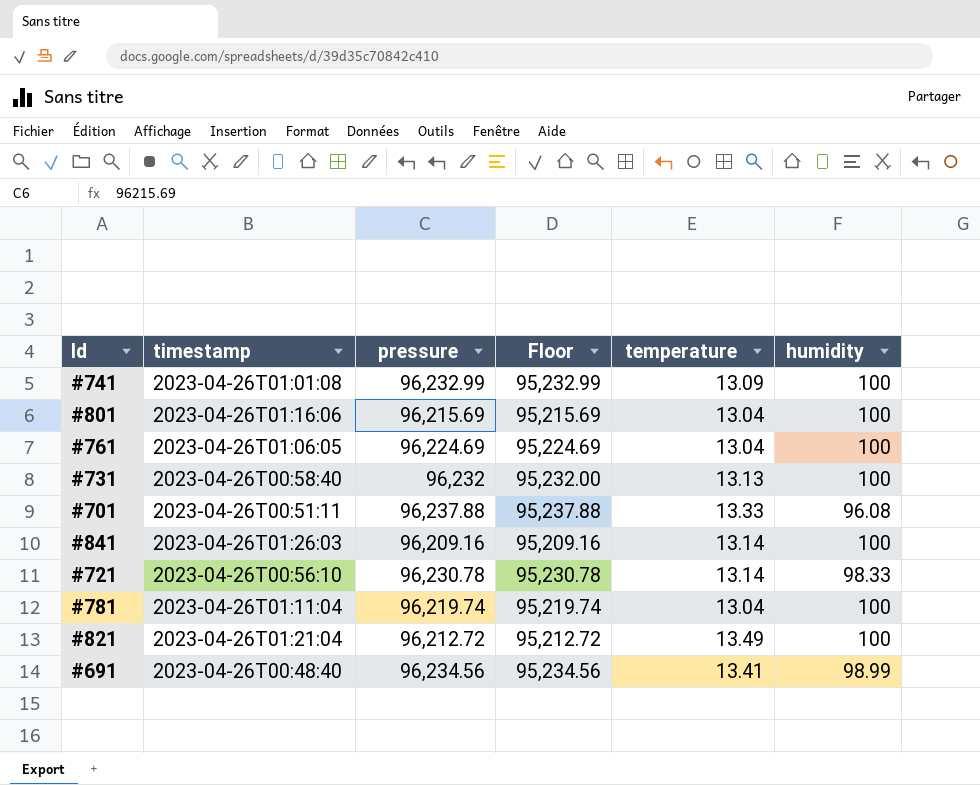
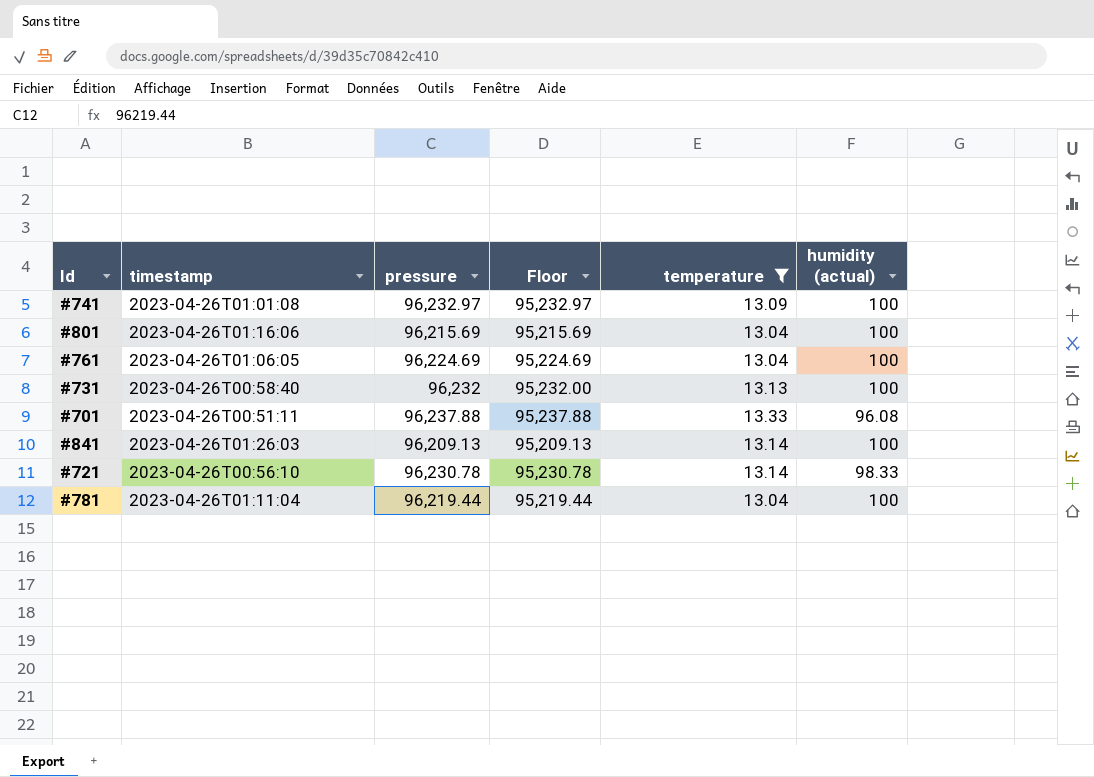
filter: none -> temperature <= 13.33
column name: humidity -> humidity (actual)
#741 | pressure: 96,232.99 -> 96,232.97
#741 | Floor: 95,232.99 -> 95,232.97
#841 | pressure: 96,209.16 -> 96,209.13
#841 | Floor: 95,209.16 -> 95,209.13
#781 | pressure: 96,219.74 -> 96,219.44
#781 | Floor: 95,219.74 -> 95,219.44

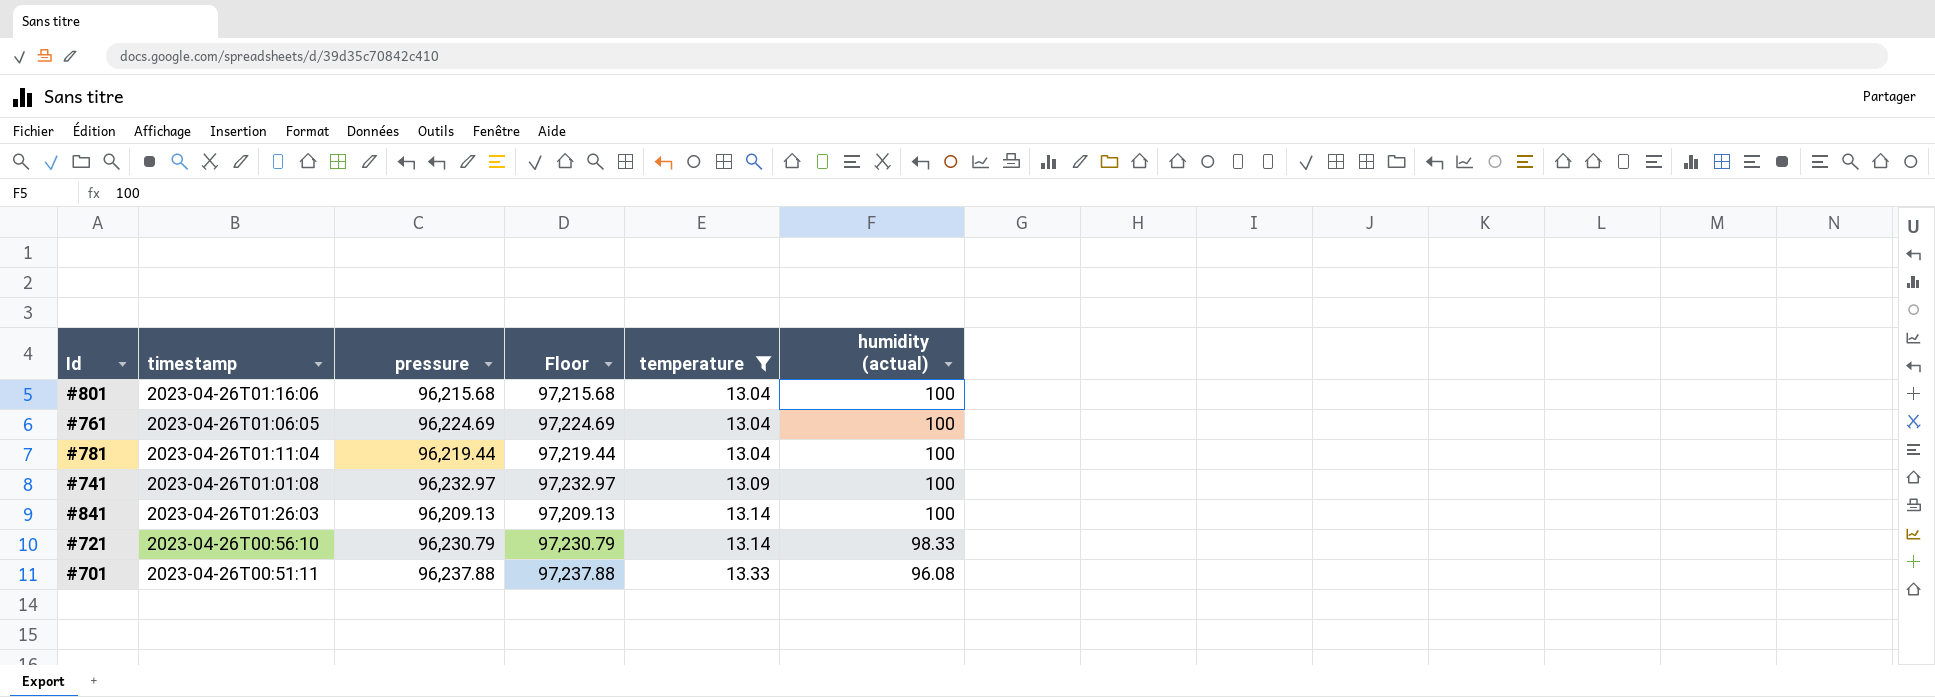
row order: none -> temperature ascending
column Floor | formula: [pressure] - 1000 -> [pressure] + 1000
row #731: 2023-04-26T00:58:40 | 96,232 | 95,232.00 | 13.13 | 100 -> none
#801 | pressure: 96,215.69 -> 96,215.68
#721 | pressure: 96,230.78 -> 96,230.79

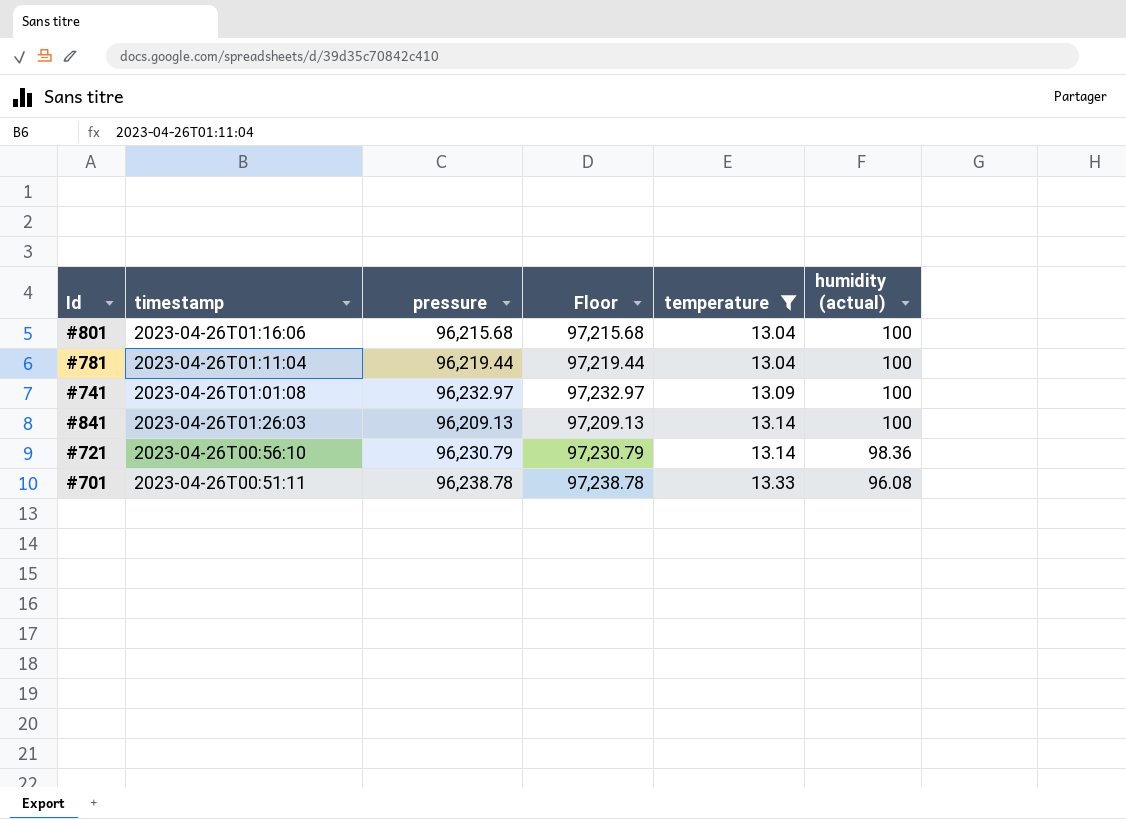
row #761: 2023-04-26T01:06:05 | 96,224.69 | 97,224.69 | 13.04 | 100 -> none
#721 | humidity (actual): 98.33 -> 98.36
#701 | pressure: 96,237.88 -> 96,238.78
#701 | Floor: 97,237.88 -> 97,238.78

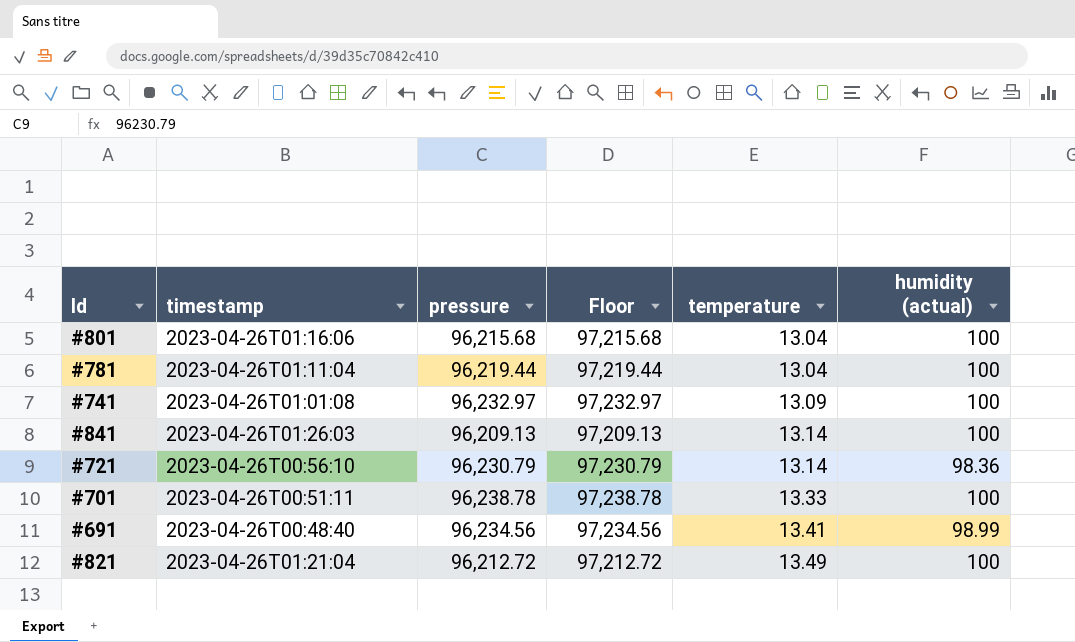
filter: temperature <= 13.33 -> none
#701 | humidity (actual): 96.08 -> 100

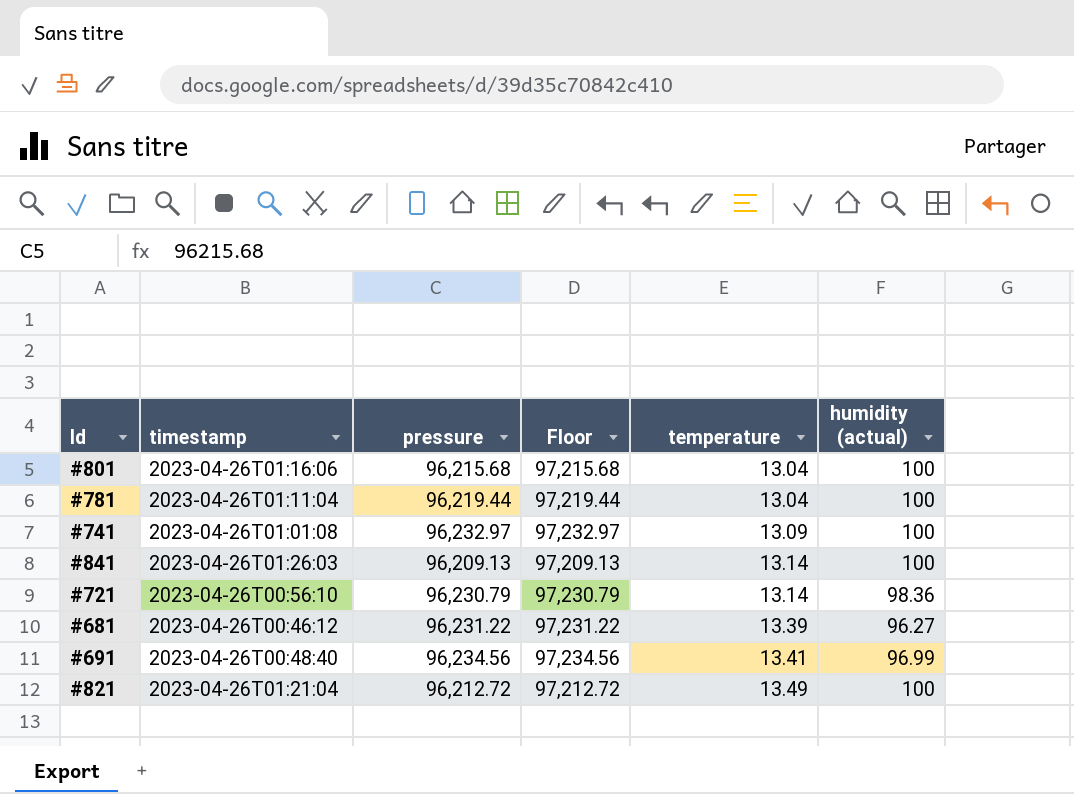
row #701: 2023-04-26T00:51:11 | 96,238.78 | 97,238.78 | 13.33 | 100 -> none
row #681: none -> 2023-04-26T00:46:12 | 96,231.22 | 97,231.22 | 13.39 | 96.27
#691 | humidity (actual): 98.99 -> 96.99

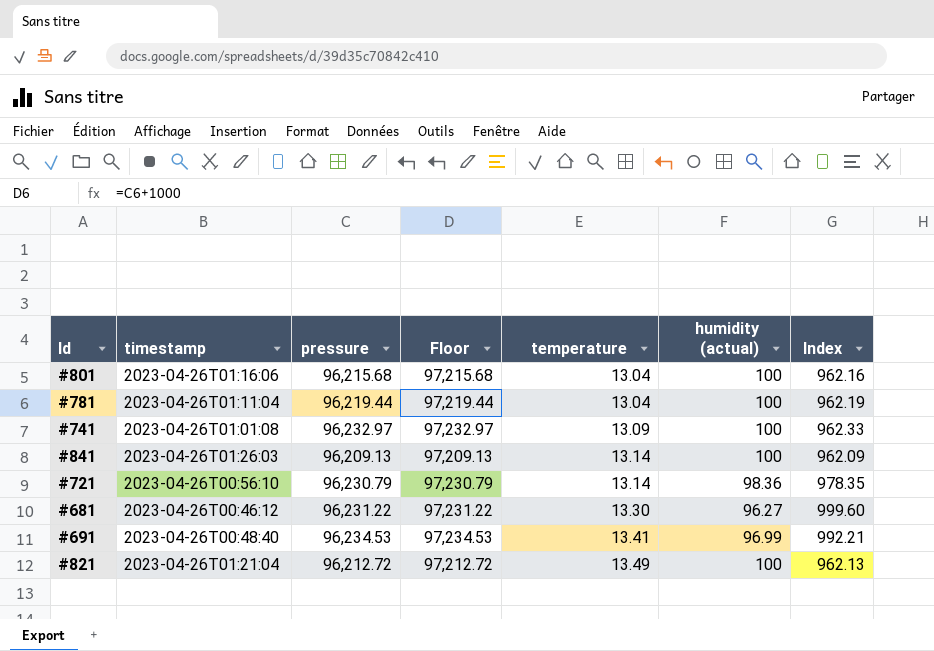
column Index | formula: none -> [pressure] / [humidity (actual)]
#681 | temperature: 13.39 -> 13.30
#691 | pressure: 96,234.56 -> 96,234.53
#691 | Floor: 97,234.56 -> 97,234.53

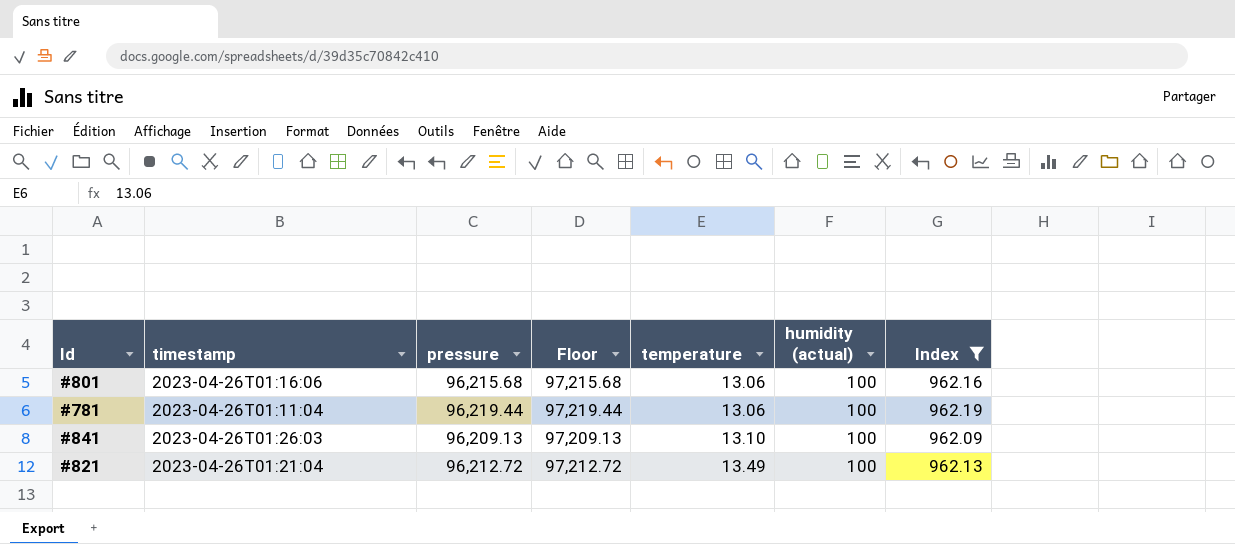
filter: none -> Index <= 962.19
#801 | temperature: 13.04 -> 13.06
#781 | temperature: 13.04 -> 13.06
#841 | temperature: 13.14 -> 13.10

